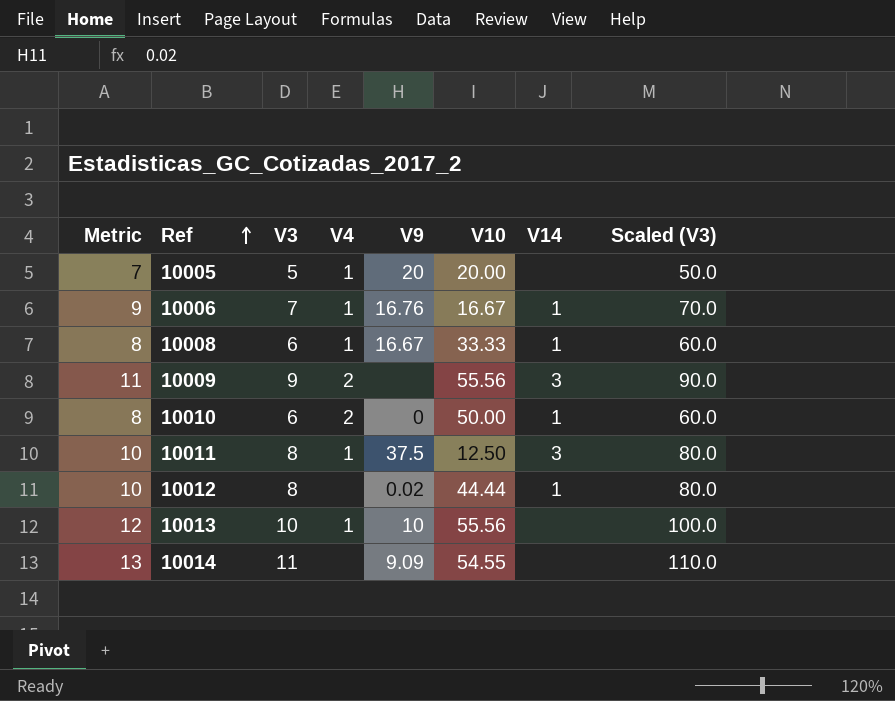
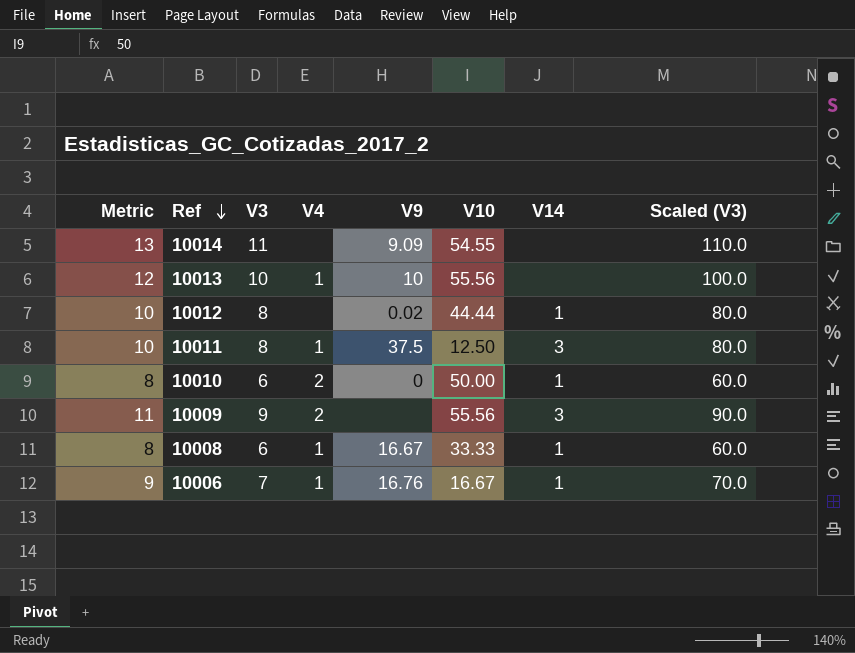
row order: Ref ascending -> Ref descending
row 10005: 7 | 5 | 1 | 20 | 20.00 | none | 50.0 -> none

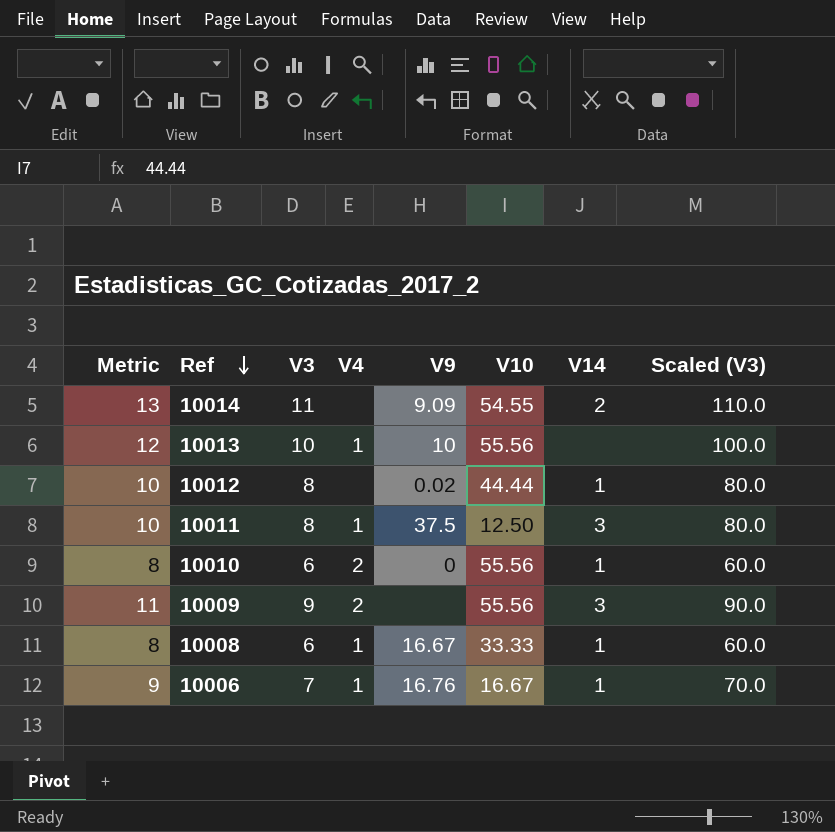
10014 | V14: none -> 2
10010 | V10: 50.00 -> 55.56

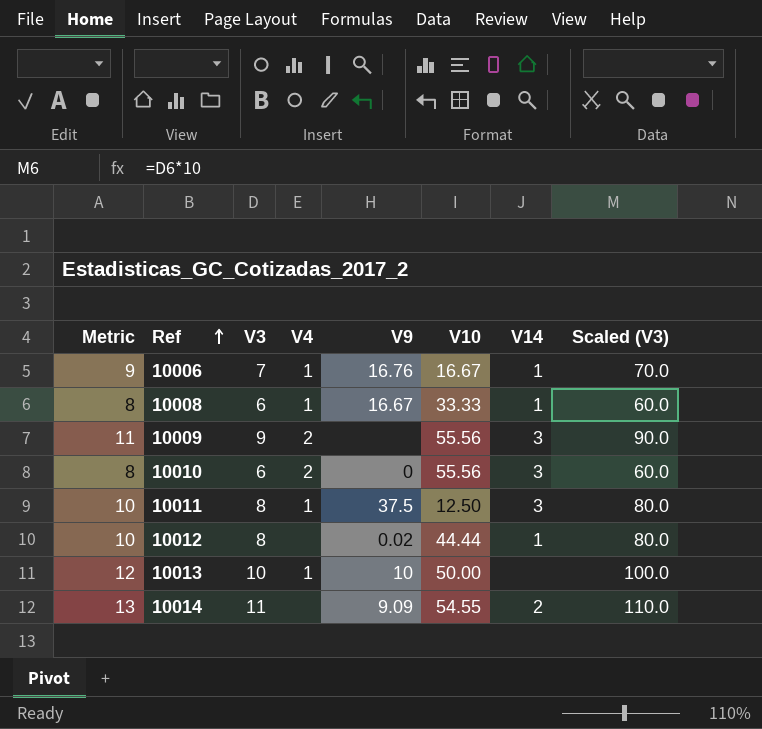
row order: Ref descending -> Ref ascending
10010 | V14: 1 -> 3
10013 | V10: 55.56 -> 50.00

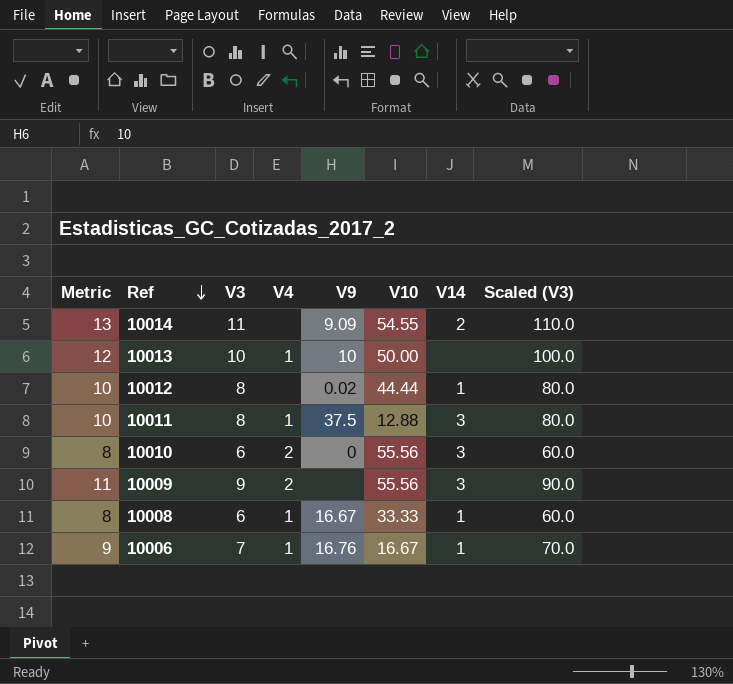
row order: Ref ascending -> Ref descending
10011 | V10: 12.50 -> 12.88

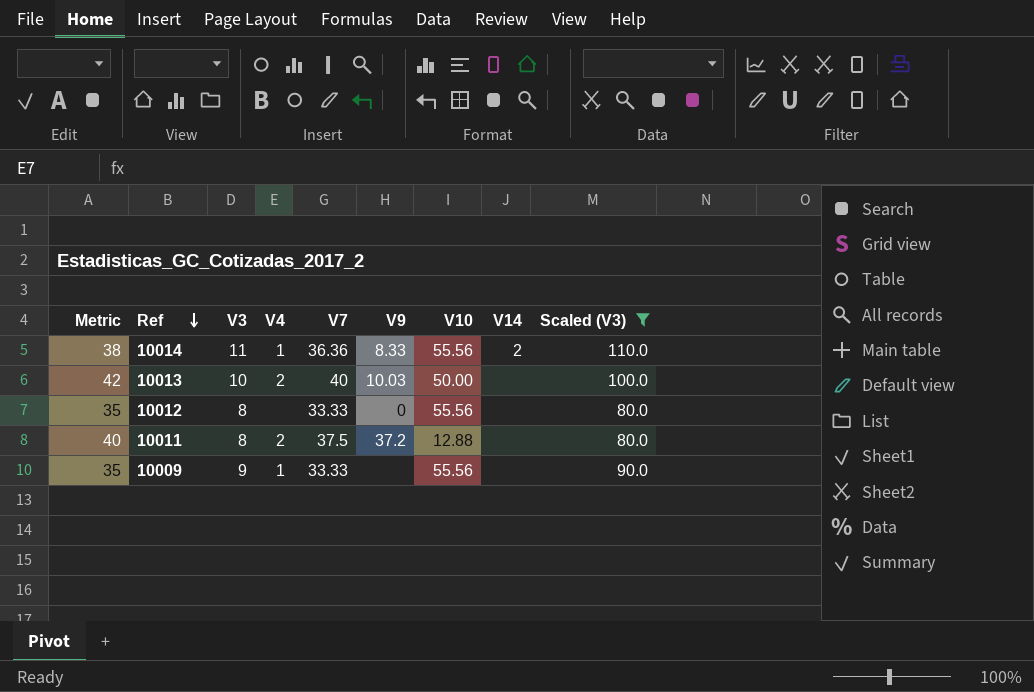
filter: none -> Scaled (V3) >= 80.0
column Metric | formula: [V3] + 2 -> [V7] + 2
column V7 | position: none -> 5
10014 | V4: none -> 1
10014 | V9: 9.09 -> 8.33
10014 | V10: 54.55 -> 55.56
10013 | V4: 1 -> 2
10013 | V9: 10 -> 10.03
10012 | V9: 0.02 -> 0
10012 | V10: 44.44 -> 55.56
10012 | V14: 1 -> none
10011 | V4: 1 -> 2
10011 | V9: 37.5 -> 37.2
10011 | V14: 3 -> none
10009 | V4: 2 -> 1
10009 | V14: 3 -> none

